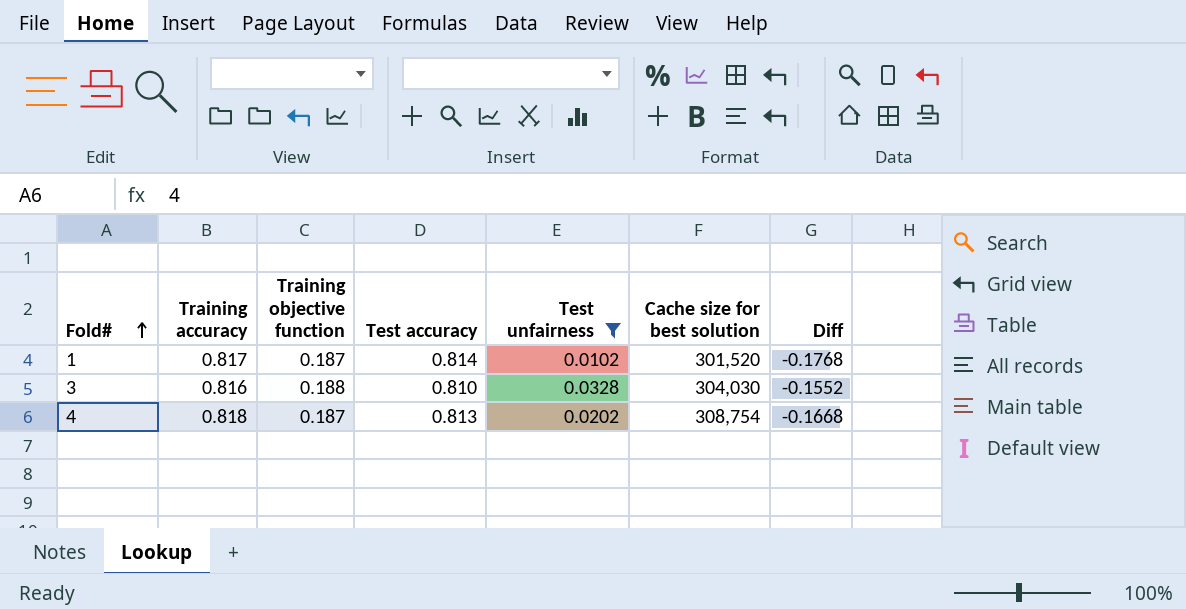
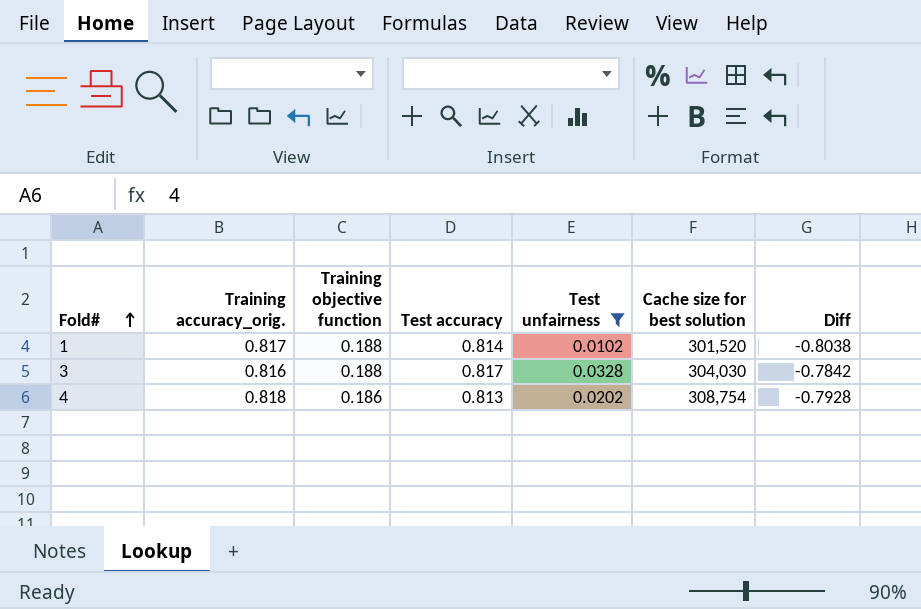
column name: Training accuracy -> Training accuracy_orig.
column Diff | formula: [Test unfairness] - [Training objective function] -> [Test unfairness] - [Test accuracy]
1 | Training objective function: 0.187 -> 0.188
3 | Test accuracy: 0.810 -> 0.817
4 | Training objective function: 0.187 -> 0.186

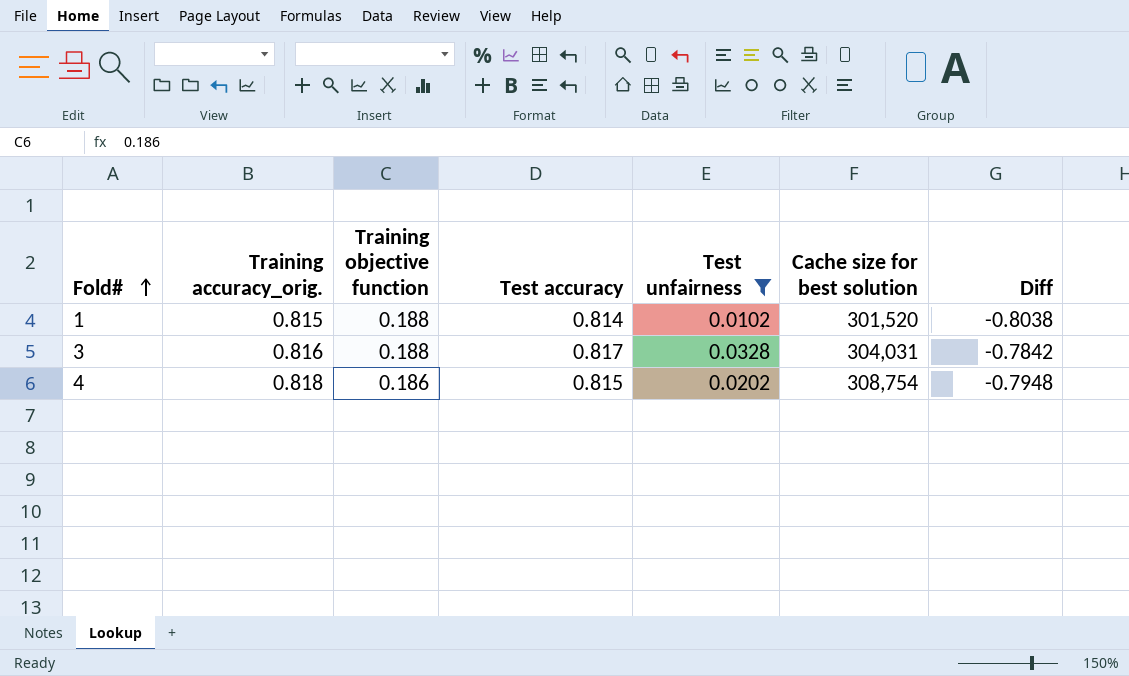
1 | Training accuracy_orig.: 0.817 -> 0.815
3 | Cache size for best solution: 304,030 -> 304,031
4 | Test accuracy: 0.813 -> 0.815
4 | Diff: -0.7928 -> -0.7948

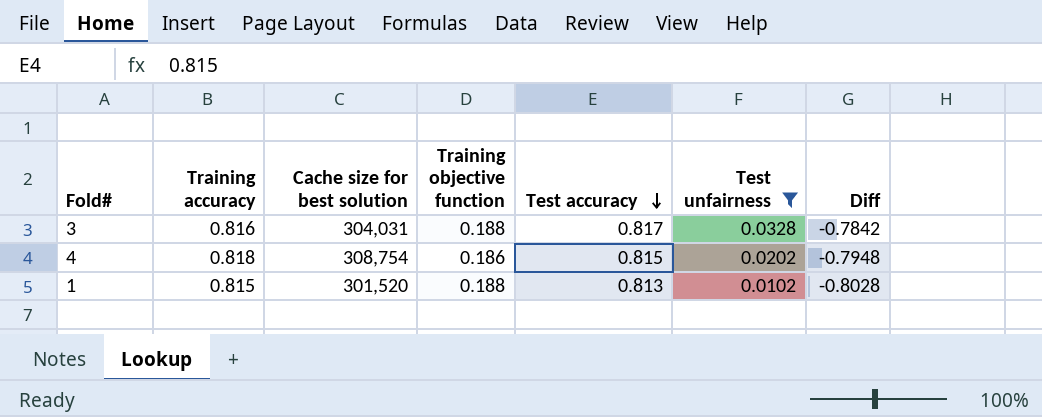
row order: Fold# ascending -> Test accuracy descending
column name: Training accuracy_orig. -> Training accuracy
column Cache size for best solution | position: 6 -> 3
1 | Test accuracy: 0.814 -> 0.813
1 | Diff: -0.8038 -> -0.8028

